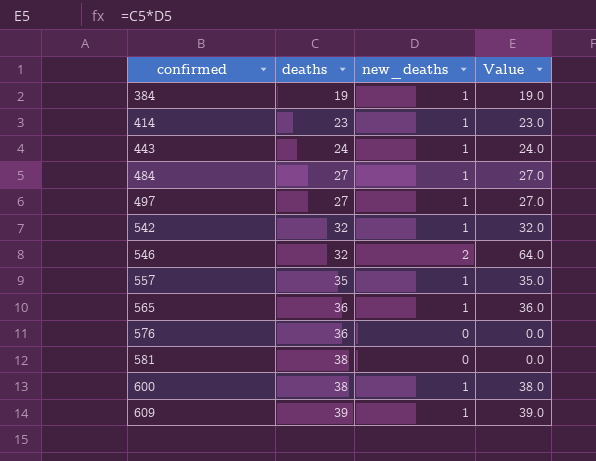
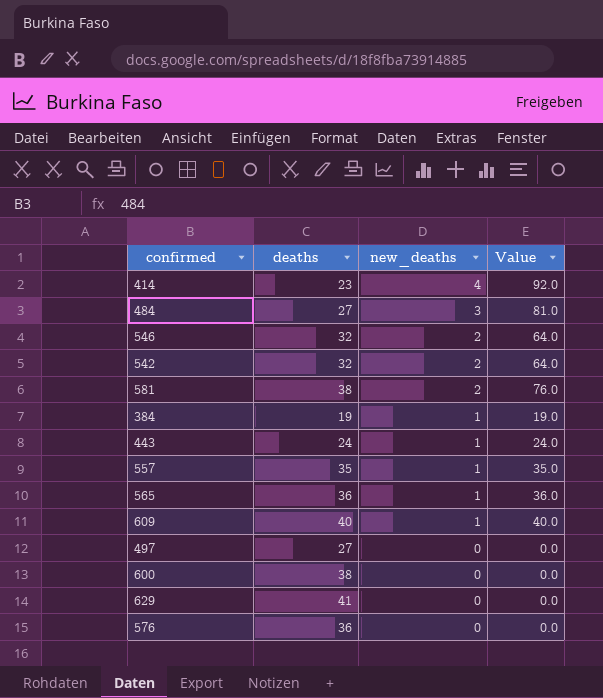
row order: confirmed ascending -> new_deaths descending
414 | new_deaths: 1 -> 4
414 | Value: 23.0 -> 92.0
484 | new_deaths: 1 -> 3
484 | Value: 27.0 -> 81.0
542 | new_deaths: 1 -> 2
542 | Value: 32.0 -> 64.0
581 | new_deaths: 0 -> 2
581 | Value: 0.0 -> 76.0
609 | deaths: 39 -> 40
609 | Value: 39.0 -> 40.0
497 | new_deaths: 1 -> 0
497 | Value: 27.0 -> 0.0
600 | new_deaths: 1 -> 0
600 | Value: 38.0 -> 0.0
row 629: none -> 41 | 0 | 0.0

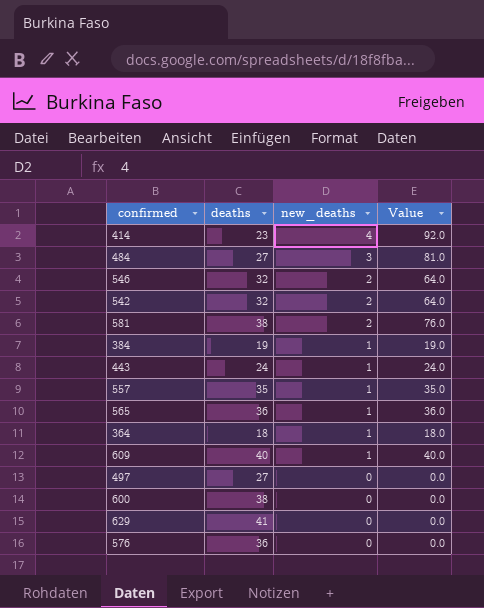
row 364: none -> 18 | 1 | 18.0

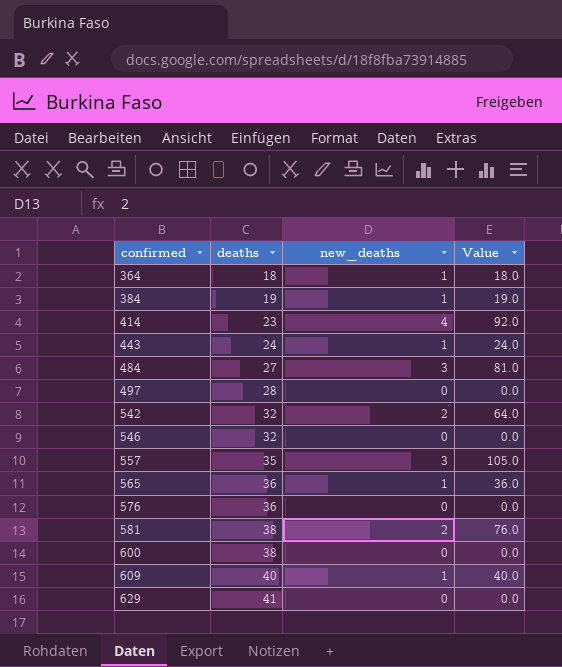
row order: new_deaths descending -> confirmed ascending
497 | deaths: 27 -> 28
546 | new_deaths: 2 -> 0
546 | Value: 64.0 -> 0.0
557 | new_deaths: 1 -> 3
557 | Value: 35.0 -> 105.0

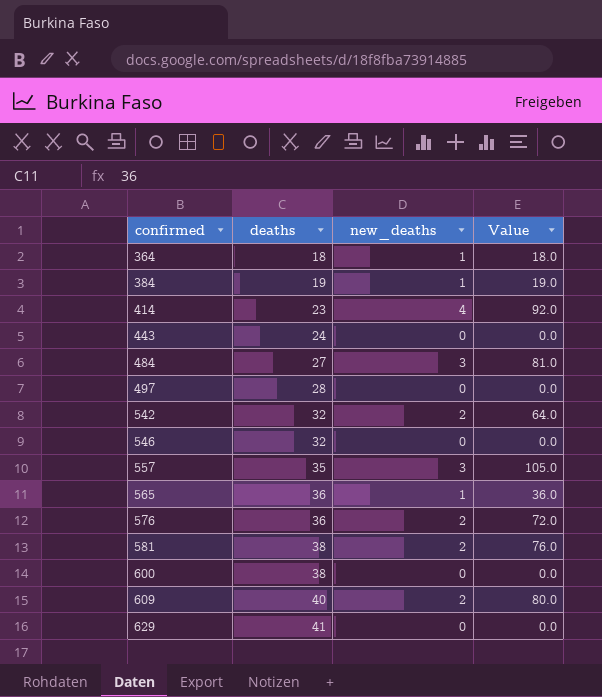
443 | new_deaths: 1 -> 0
443 | Value: 24.0 -> 0.0
576 | new_deaths: 0 -> 2
576 | Value: 0.0 -> 72.0
609 | new_deaths: 1 -> 2
609 | Value: 40.0 -> 80.0

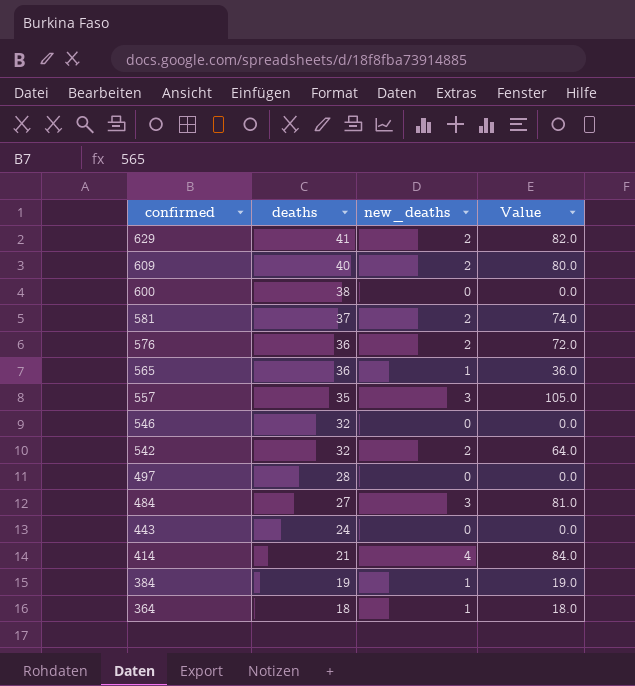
row order: confirmed ascending -> confirmed descending
629 | new_deaths: 0 -> 2
629 | Value: 0.0 -> 82.0
581 | deaths: 38 -> 37
581 | Value: 76.0 -> 74.0
414 | deaths: 23 -> 21
414 | Value: 92.0 -> 84.0

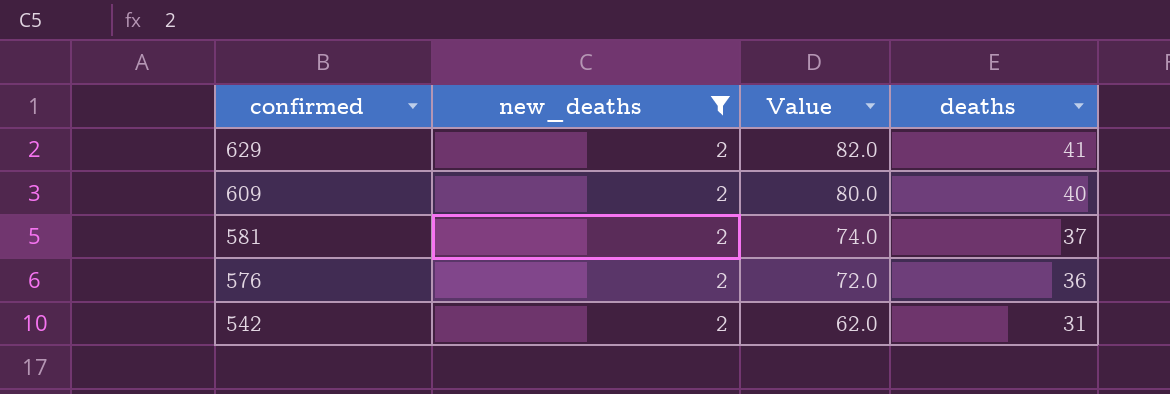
filter: none -> new_deaths = 2
column deaths | position: 2 -> 4
542 | Value: 64.0 -> 62.0
542 | deaths: 32 -> 31

